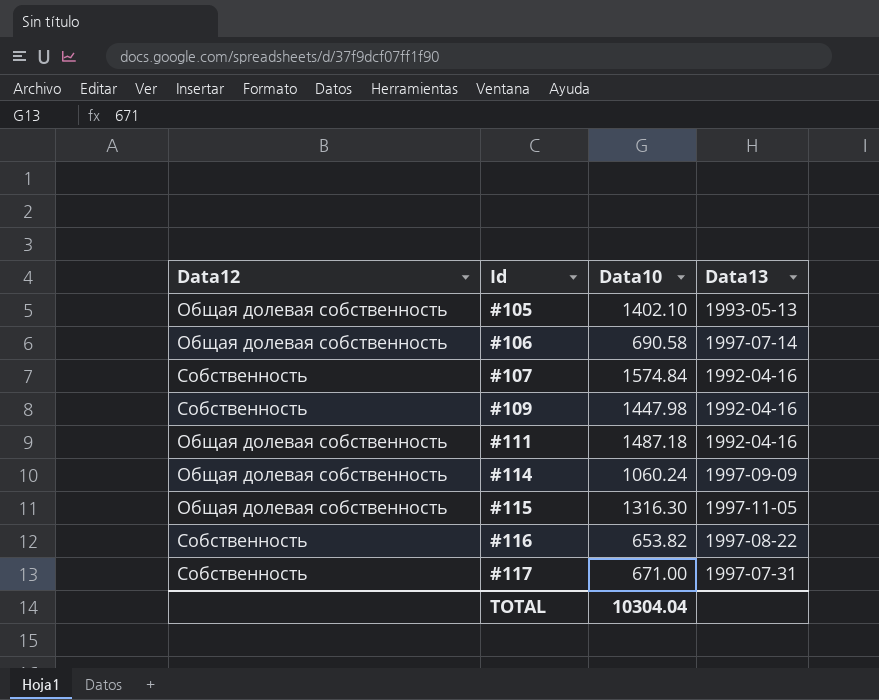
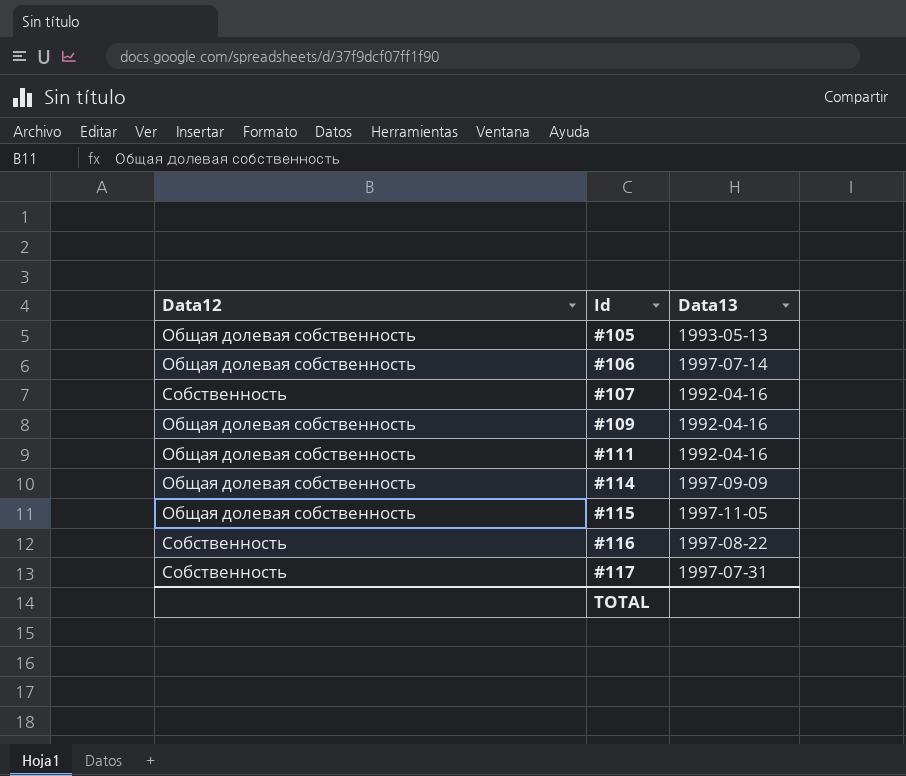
column Data10 | position: 3 -> none
#109 | Data12: Собственность -> Общая долевая собственность

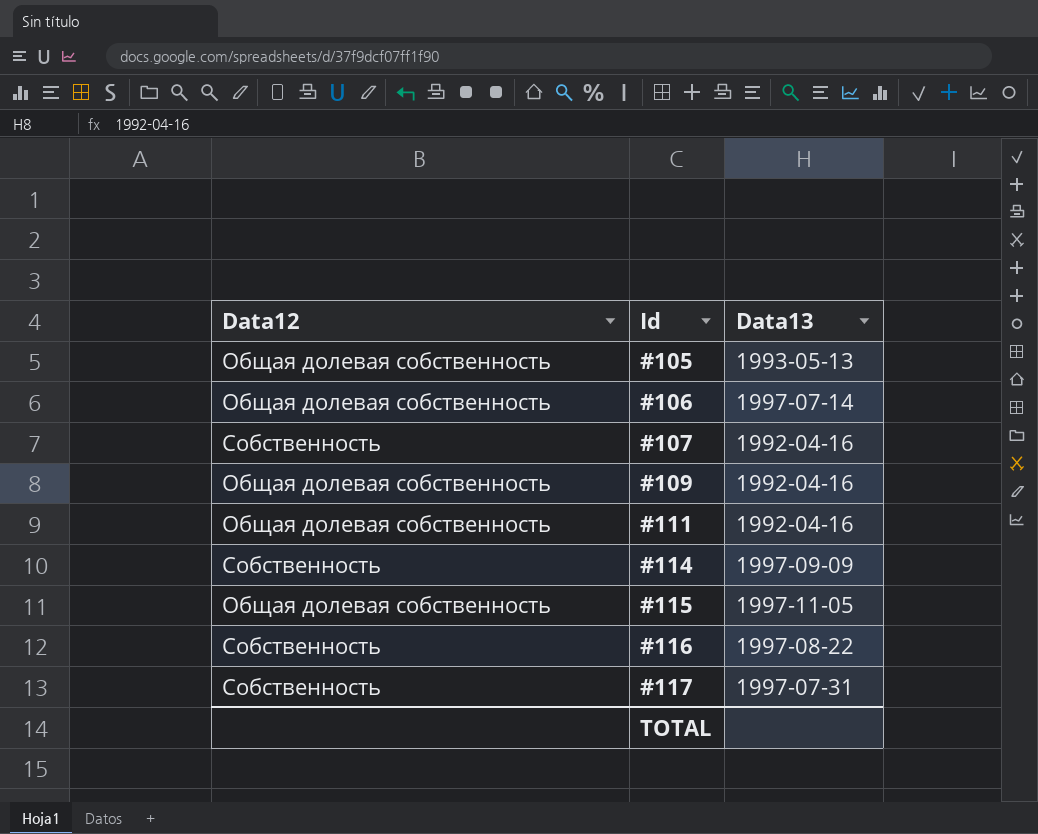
#114 | Data12: Общая долевая собственность -> Собственность

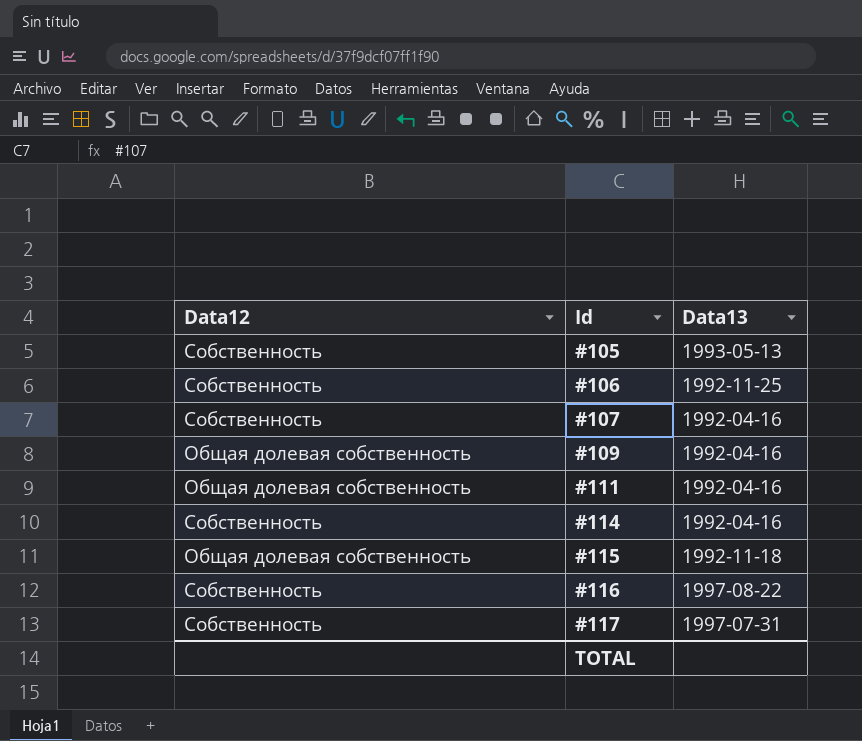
#105 | Data12: Общая долевая собственность -> Собственность
#106 | Data12: Общая долевая собственность -> Собственность
#106 | Data13: 1997-07-14 -> 1992-11-25
#114 | Data13: 1997-09-09 -> 1992-04-16
#115 | Data13: 1997-11-05 -> 1992-11-18

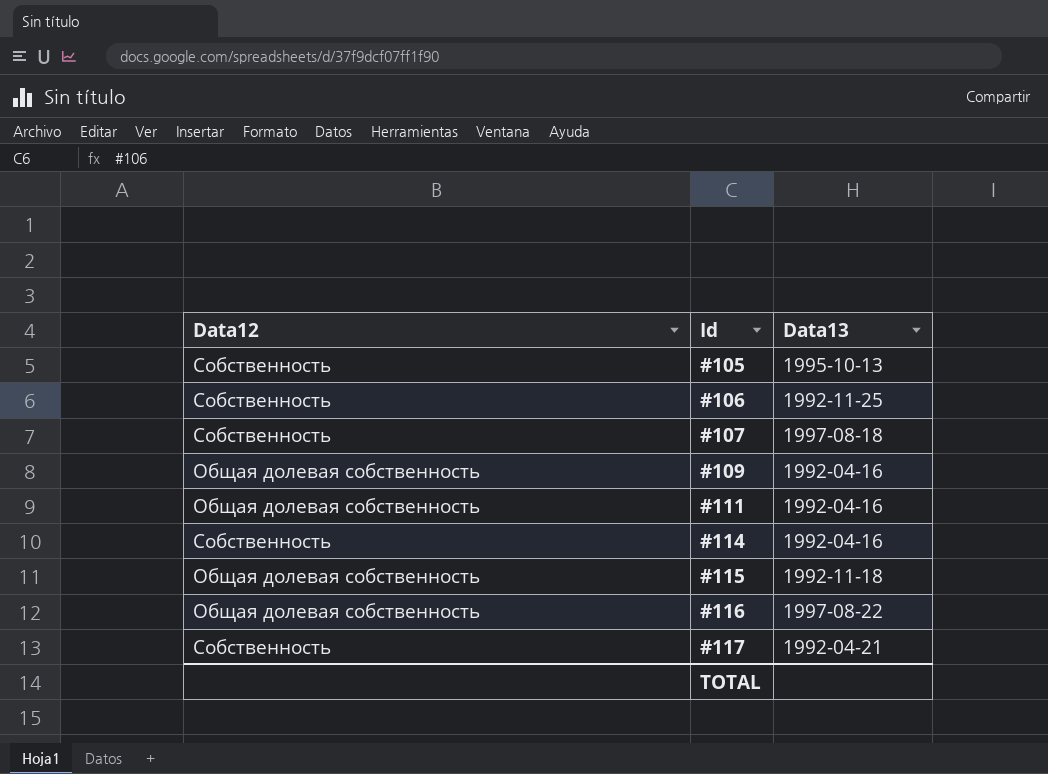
#105 | Data13: 1993-05-13 -> 1995-10-13
#107 | Data13: 1992-04-16 -> 1997-08-18
#116 | Data12: Собственность -> Общая долевая собственность
#117 | Data13: 1997-07-31 -> 1992-04-21

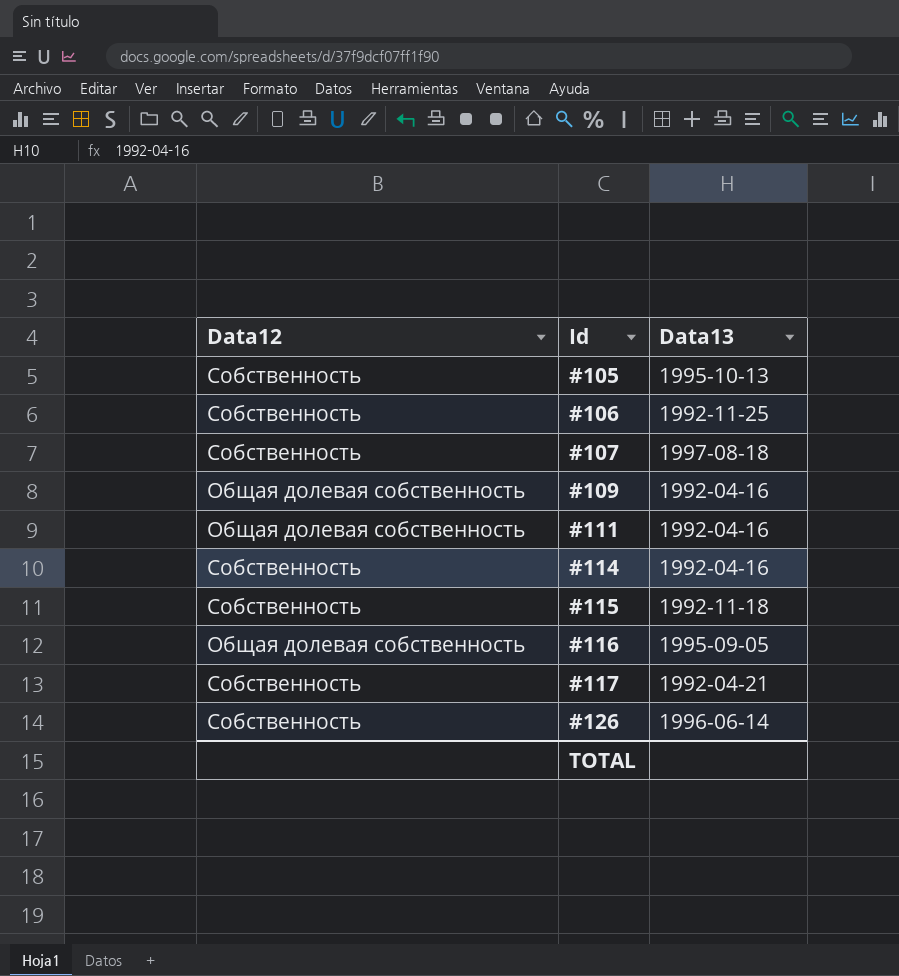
#115 | Data12: Общая долевая собственность -> Собственность
#116 | Data13: 1997-08-22 -> 1995-09-05
row #126: none -> Собственность | 1996-06-14

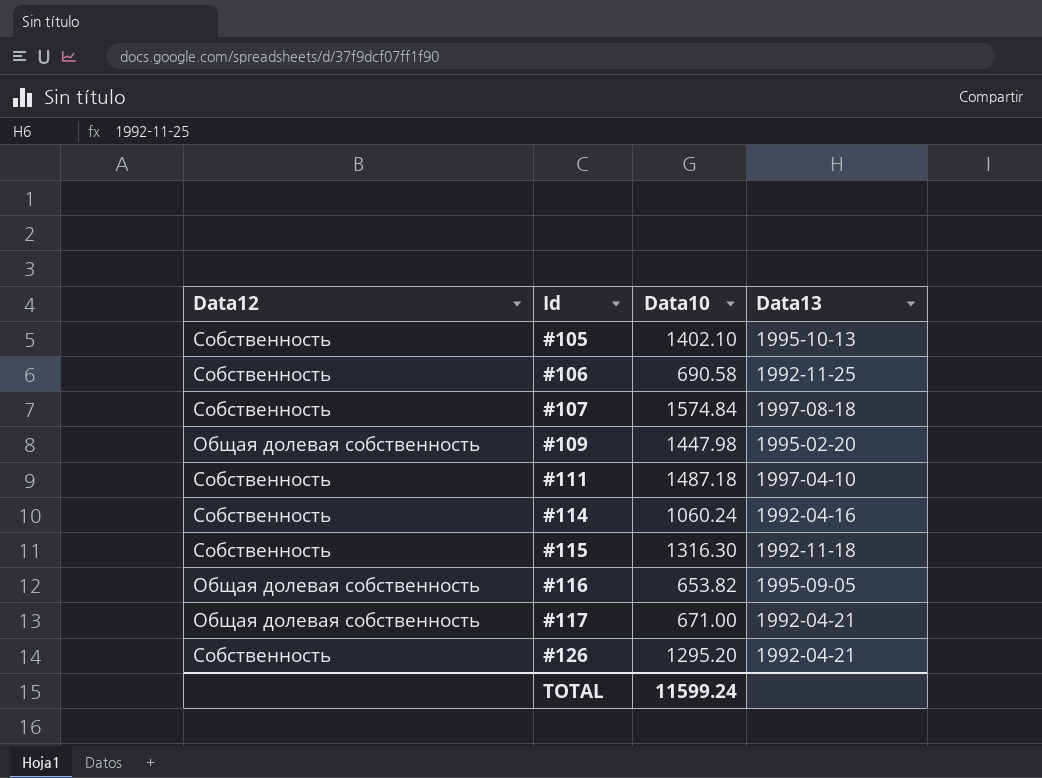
column Data10 | position: none -> 3
#109 | Data13: 1992-04-16 -> 1995-02-20
#111 | Data12: Общая долевая собственность -> Собственность
#111 | Data13: 1992-04-16 -> 1997-04-10
#117 | Data12: Собственность -> Общая долевая собственность
#126 | Data13: 1996-06-14 -> 1992-04-21

